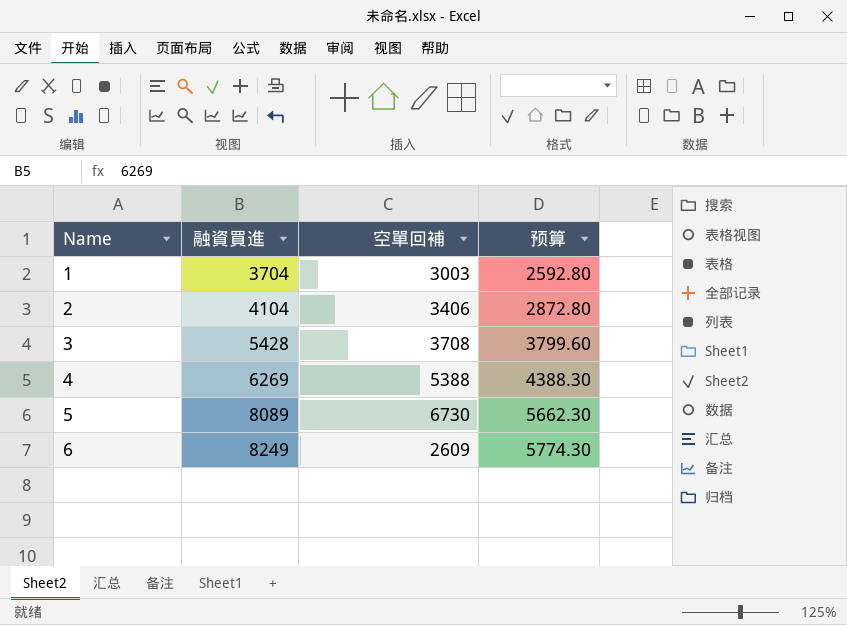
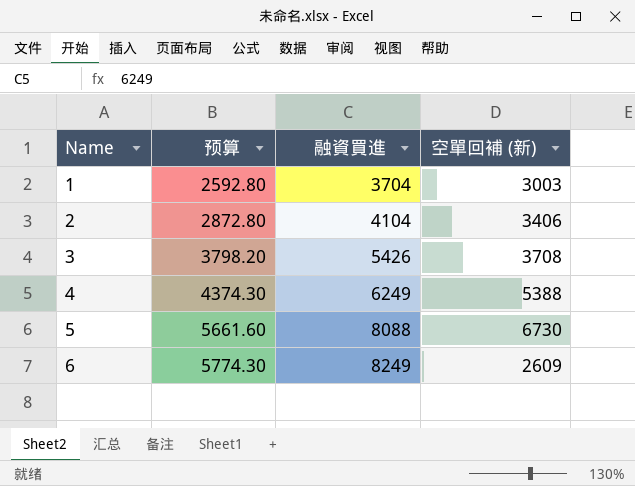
column 预算 | position: 4 -> 2
column name: 空單回補 -> 空單回補 (新)
3 | 预算: 3799.60 -> 3798.20
3 | 融資買進: 5428 -> 5426
4 | 预算: 4388.30 -> 4374.30
4 | 融資買進: 6269 -> 6249
5 | 预算: 5662.30 -> 5661.60
5 | 融資買進: 8089 -> 8088

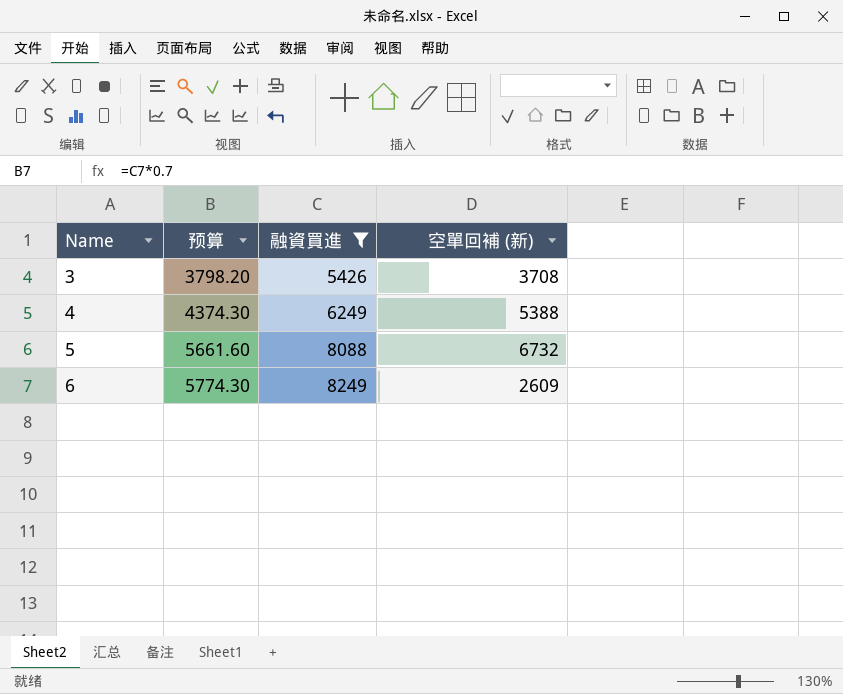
filter: none -> 融資買進 >= 5426
5 | 空單回補 (新): 6730 -> 6732

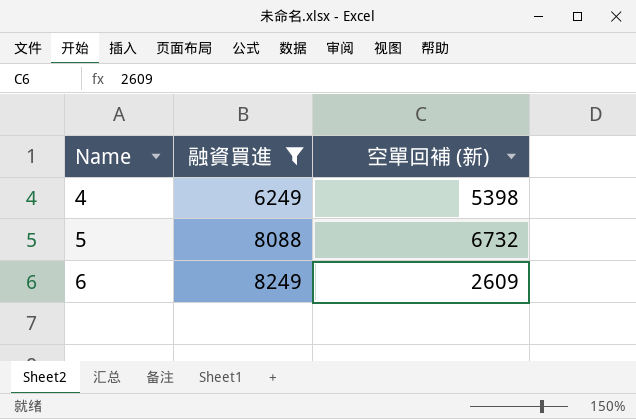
column 预算 | formula: [融資買進] * 0.7 -> none
row 3: 3798.20 | 5426 | 3708 -> none
4 | 空單回補 (新): 5388 -> 5398

